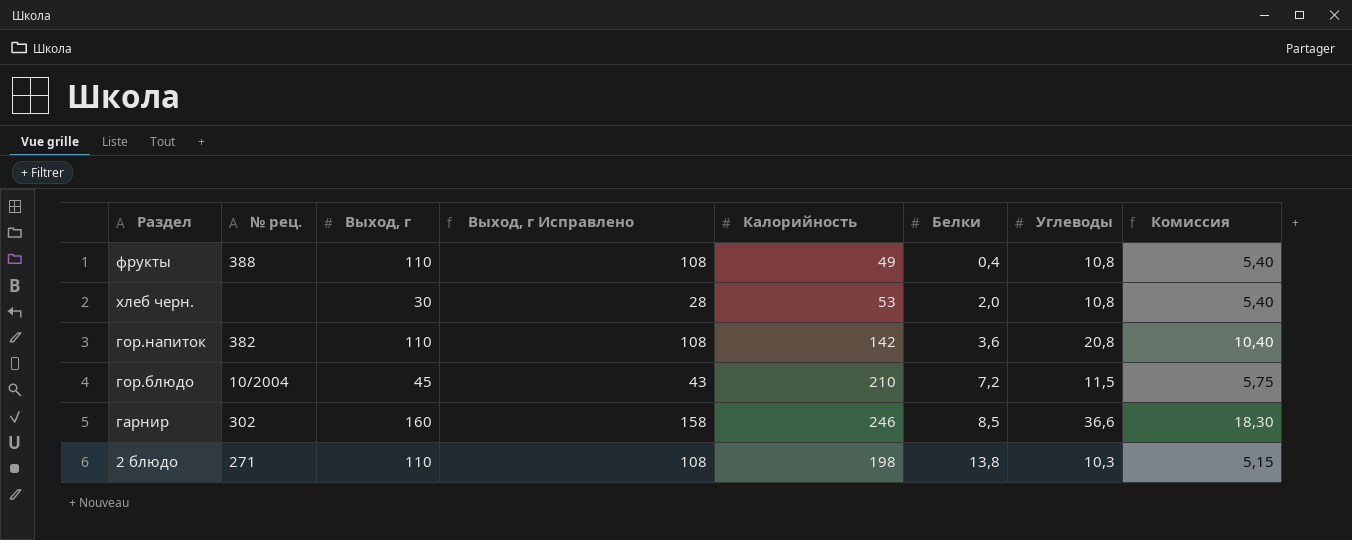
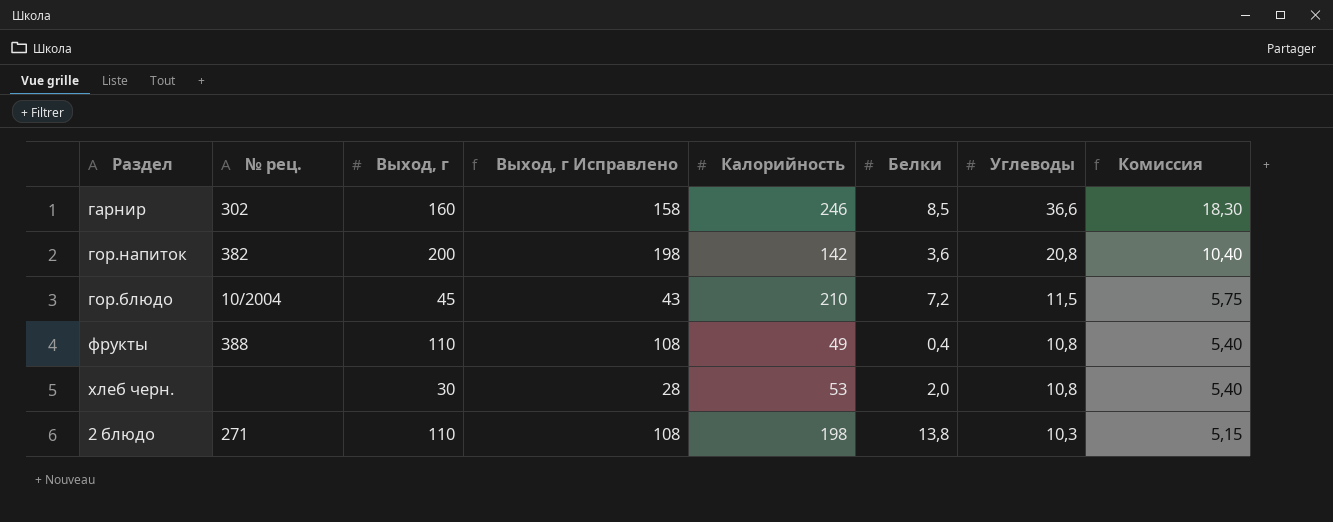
row order: Белки ascending -> Углеводы descending
гор.напиток | Выход, г: 110 -> 200
гор.напиток | Выход, г Исправлено: 108 -> 198

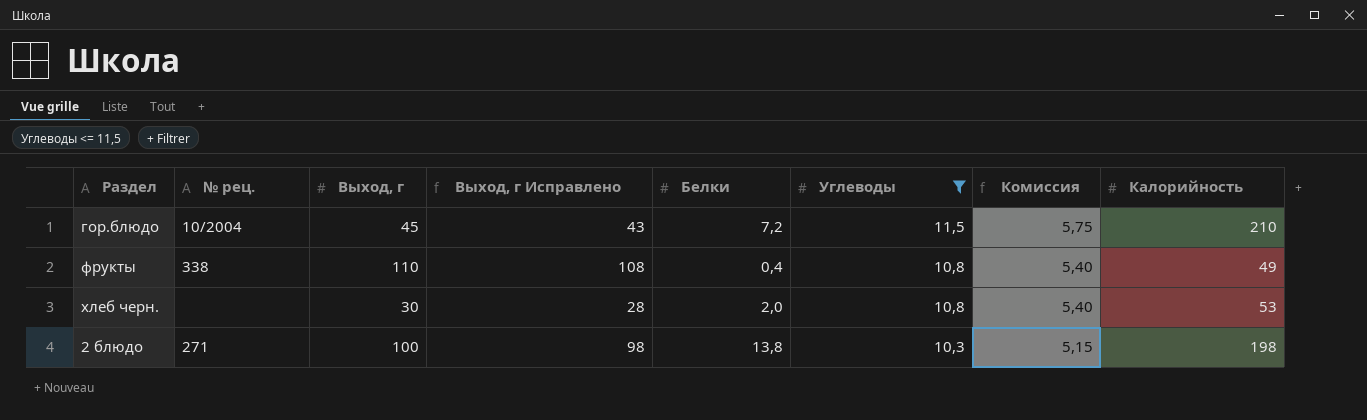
filter: none -> Углеводы <= 11,5
column Калорийность | position: 5 -> 8
фрукты | № рец.: 388 -> 338
2 блюдо | Выход, г: 110 -> 100
2 блюдо | Выход, г Исправлено: 108 -> 98

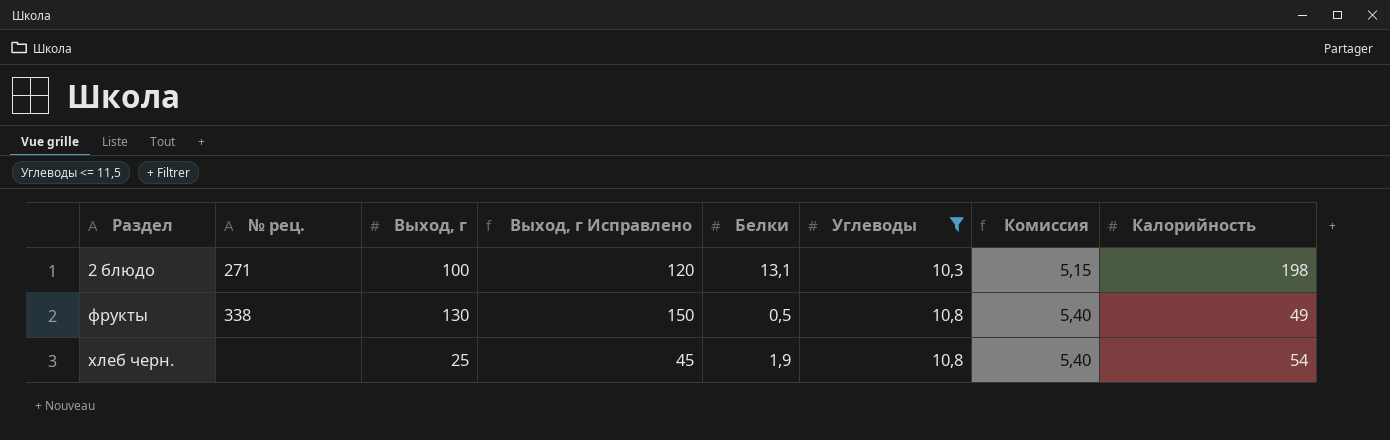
row order: Углеводы descending -> Раздел ascending
column Выход, г Исправлено | formula: [Выход, г] - 2 -> [Выход, г] + 20
row гор.блюдо: 10/2004 | 45 | 43 | 7,2 | 11,5 | 5,75 | 210 -> none
2 блюдо | Белки: 13,8 -> 13,1
фрукты | Выход, г: 110 -> 130
фрукты | Белки: 0,4 -> 0,5
хлеб черн. | Выход, г: 30 -> 25
хлеб черн. | Белки: 2,0 -> 1,9
хлеб черн. | Калорийность: 53 -> 54

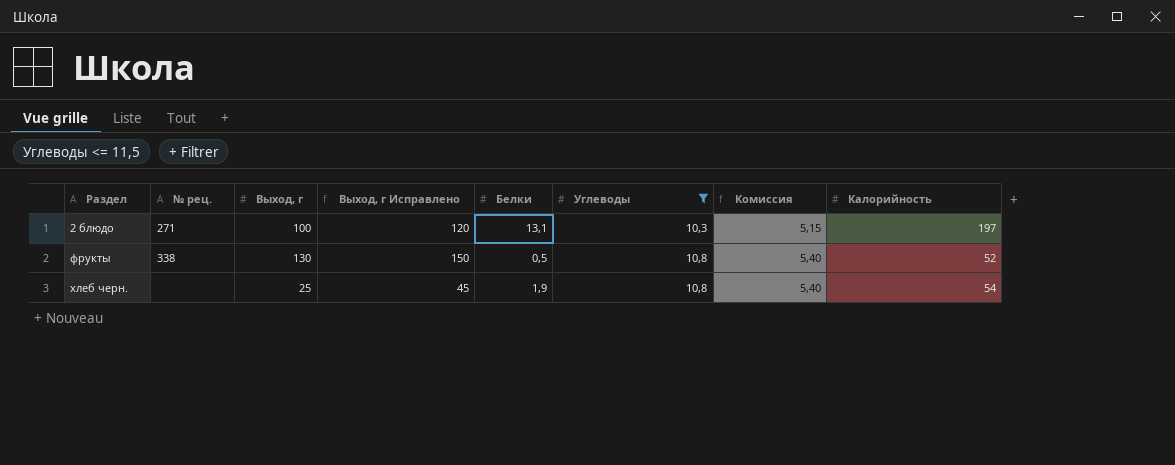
2 блюдо | Калорийность: 198 -> 197
фрукты | Калорийность: 49 -> 52

